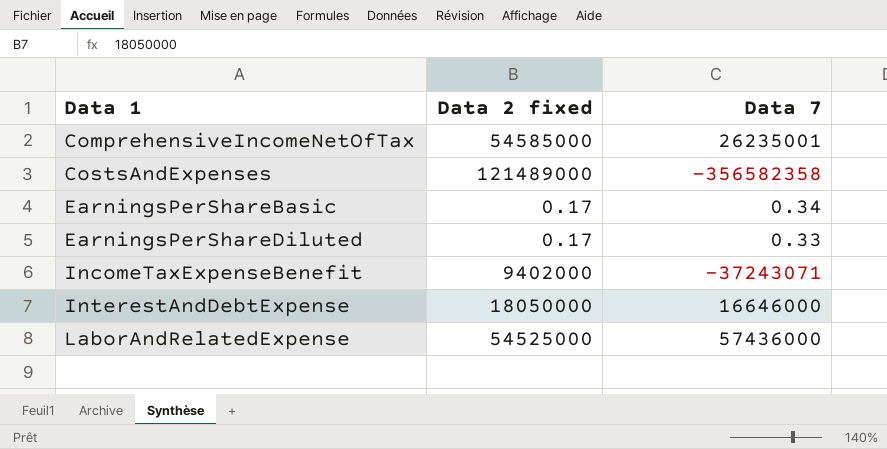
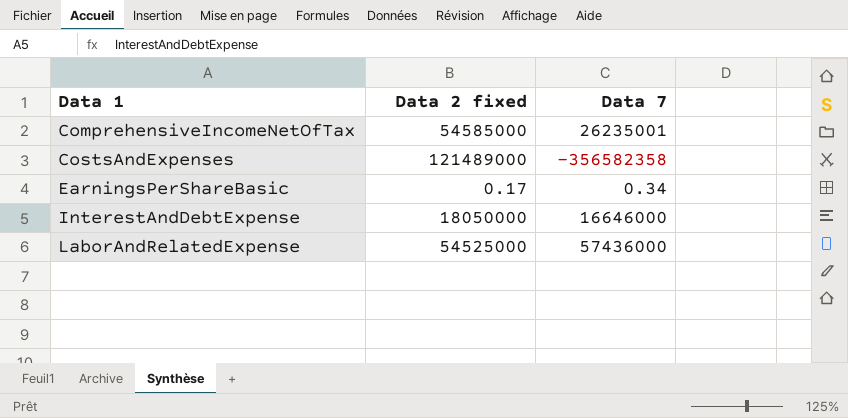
row EarningsPerShareDiluted: 0.17 | 0.33 -> none
row IncomeTaxExpenseBenefit: 9402000 | -37243071 -> none

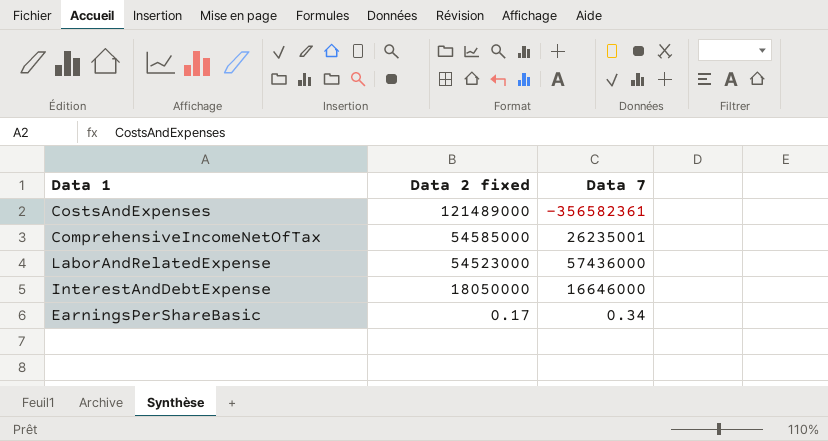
row order: Data 1 ascending -> Data 2 fixed descending
CostsAndExpenses | Data 7: -356582358 -> -356582361
LaborAndRelatedExpense | Data 2 fixed: 54525000 -> 54523000

